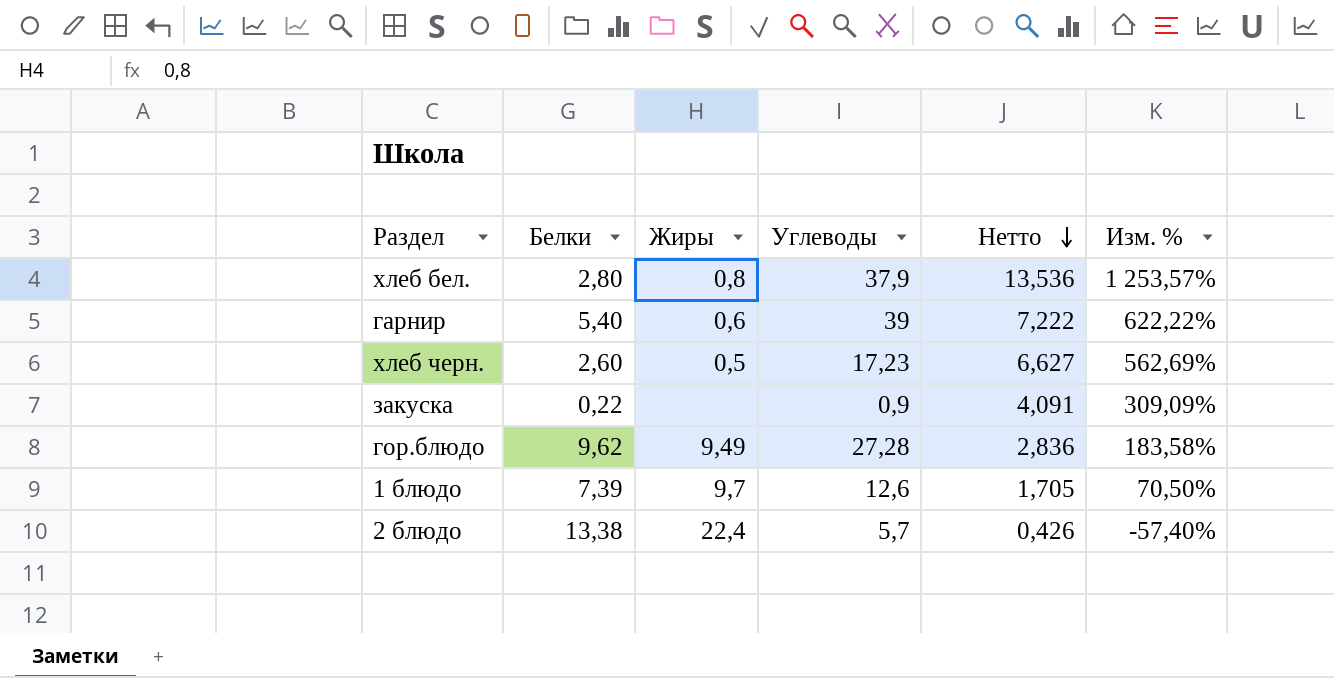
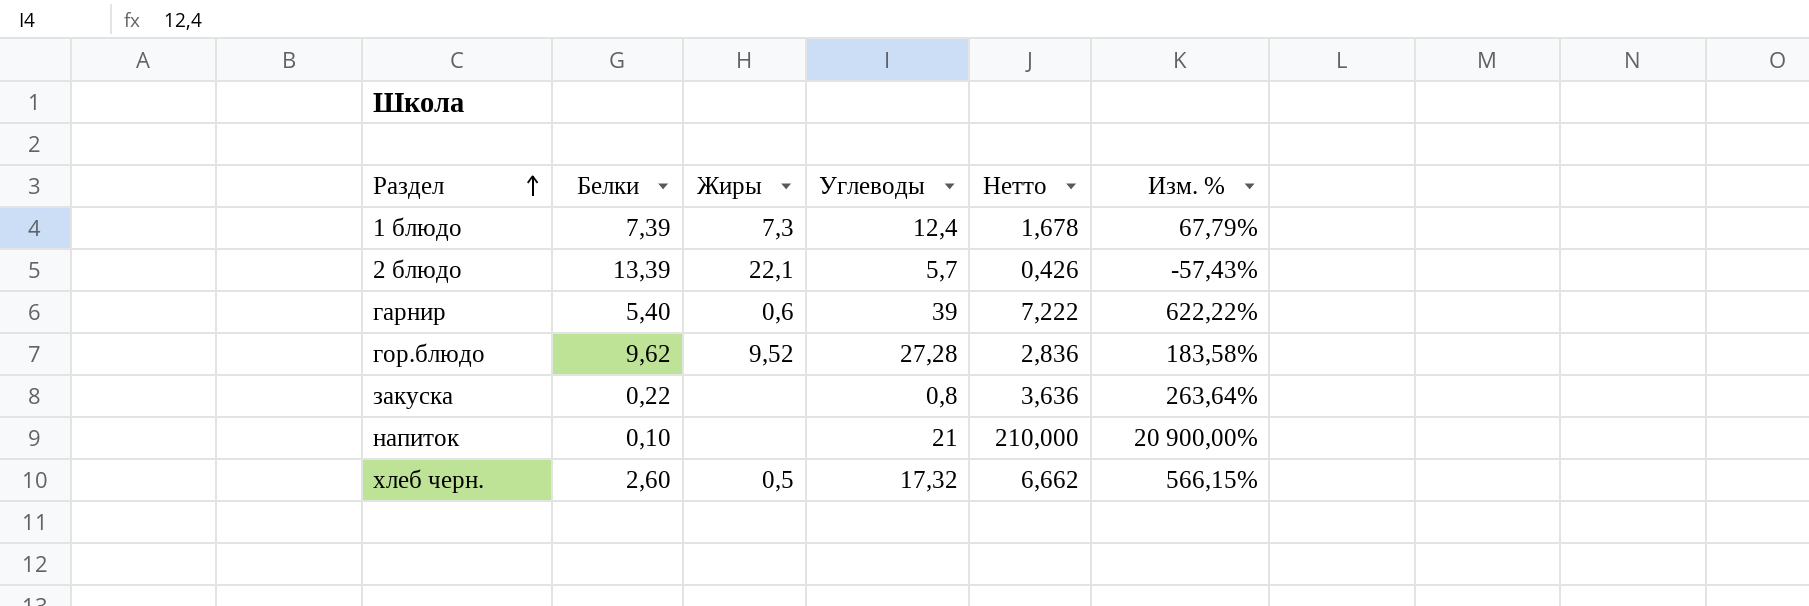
row order: Нетто descending -> Раздел ascending
row хлеб бел.: 2,80 | 0,8 | 37,9 | 13,536 | 1 253,57% -> none
1 блюдо | Жиры: 9,7 -> 7,3
1 блюдо | Углеводы: 12,6 -> 12,4
1 блюдо | Нетто: 1,705 -> 1,678
1 блюдо | Изм. %: 70,50% -> 67,79%
2 блюдо | Белки: 13,38 -> 13,39
2 блюдо | Жиры: 22,4 -> 22,1
2 блюдо | Изм. %: -57,40% -> -57,43%
гор.блюдо | Жиры: 9,49 -> 9,52
закуска | Углеводы: 0,9 -> 0,8
закуска | Нетто: 4,091 -> 3,636
закуска | Изм. %: 309,09% -> 263,64%
row напиток: none -> 0,10 | none | 21 | 210,000 | 20 900,00%
хлеб черн. | Углеводы: 17,23 -> 17,32
хлеб черн. | Нетто: 6,627 -> 6,662
хлеб черн. | Изм. %: 562,69% -> 566,15%

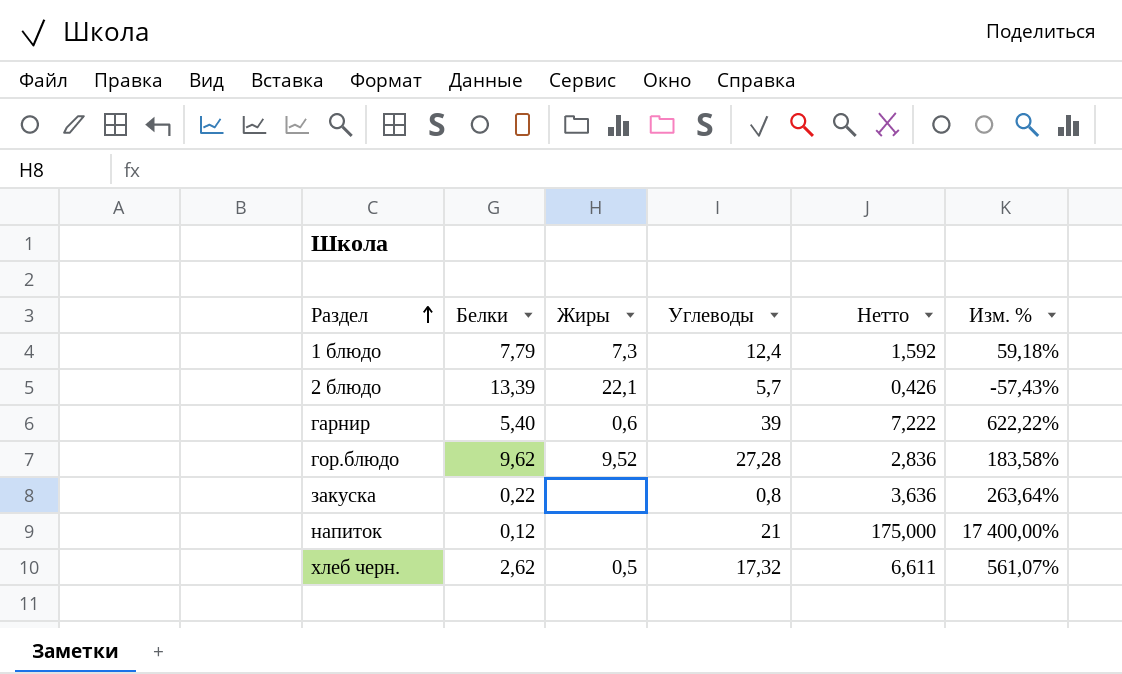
1 блюдо | Белки: 7,39 -> 7,79
1 блюдо | Нетто: 1,678 -> 1,592
1 блюдо | Изм. %: 67,79% -> 59,18%
напиток | Белки: 0,10 -> 0,12
напиток | Нетто: 210,000 -> 175,000
напиток | Изм. %: 20 900,00% -> 17 400,00%
хлеб черн. | Белки: 2,60 -> 2,62
хлеб черн. | Нетто: 6,662 -> 6,611
хлеб черн. | Изм. %: 566,15% -> 561,07%

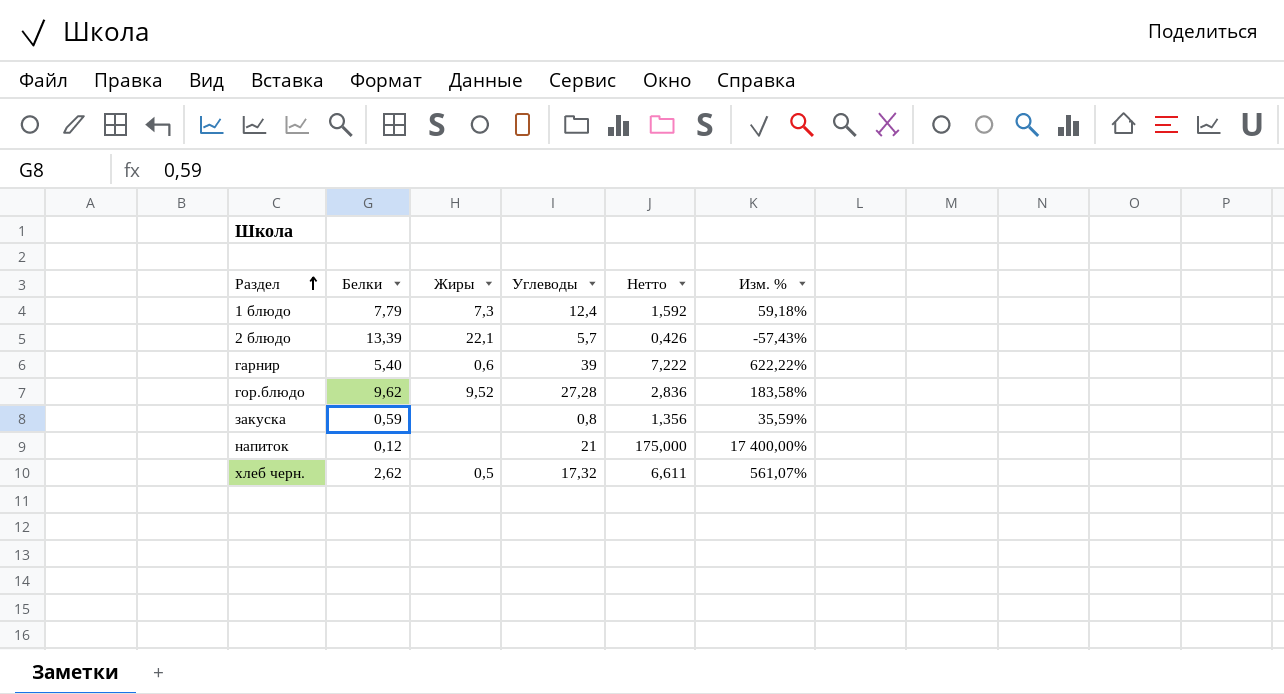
закуска | Белки: 0,22 -> 0,59
закуска | Нетто: 3,636 -> 1,356
закуска | Изм. %: 263,64% -> 35,59%

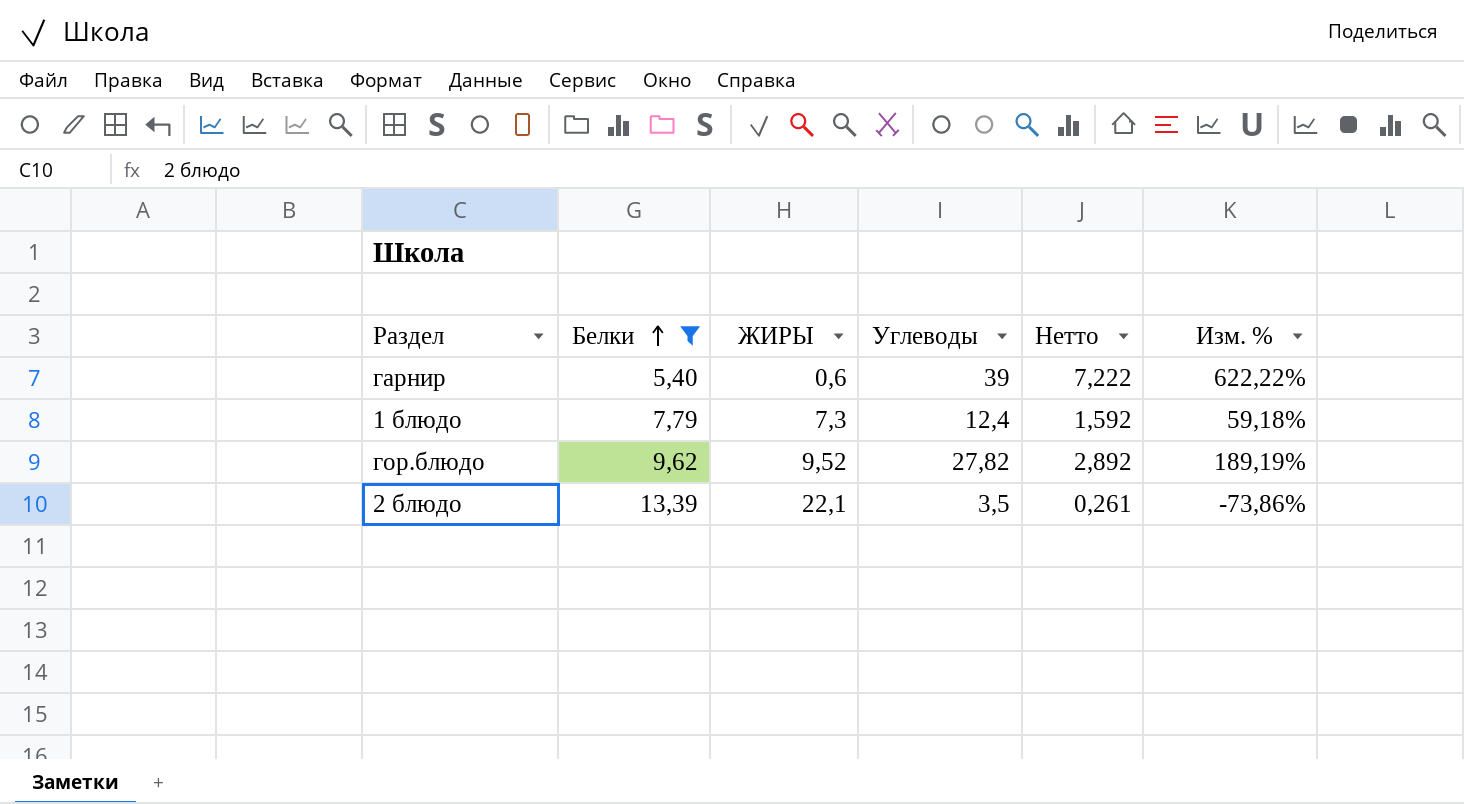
filter: none -> Белки >= 5,40
row order: Раздел ascending -> Белки ascending
column name: Жиры -> ЖИРЫ
гор.блюдо | Углеводы: 27,28 -> 27,82
гор.блюдо | Нетто: 2,836 -> 2,892
гор.блюдо | Изм. %: 183,58% -> 189,19%
2 блюдо | Углеводы: 5,7 -> 3,5
2 блюдо | Нетто: 0,426 -> 0,261
2 блюдо | Изм. %: -57,43% -> -73,86%

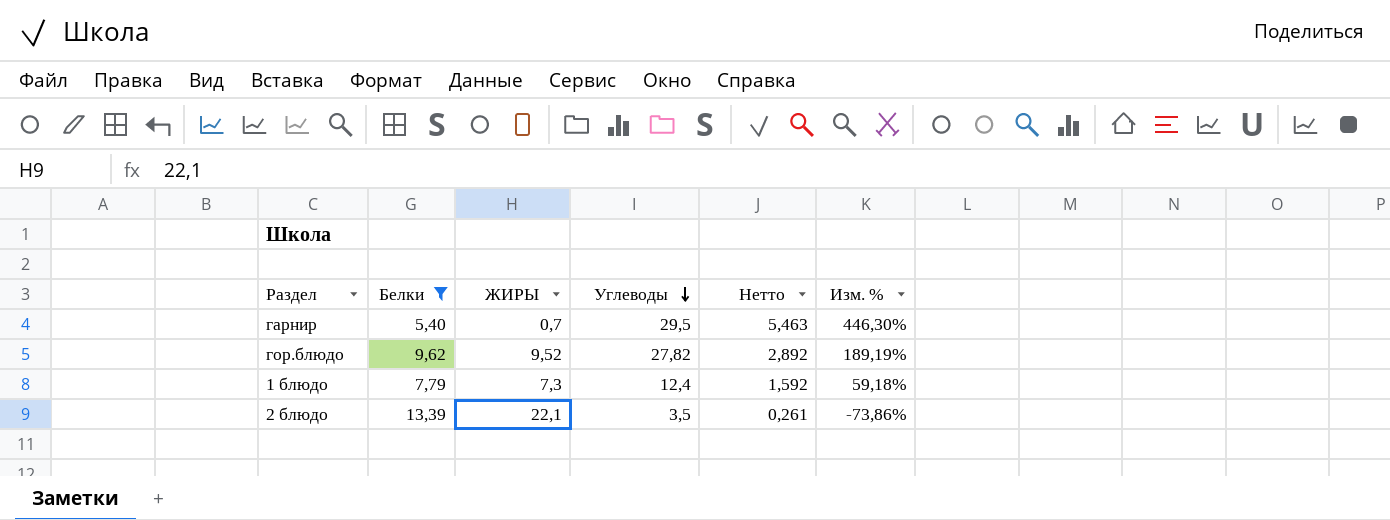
row order: Белки ascending -> Углеводы descending
гарнир | ЖИРЫ: 0,6 -> 0,7
гарнир | Углеводы: 39 -> 29,5
гарнир | Нетто: 7,222 -> 5,463
гарнир | Изм. %: 622,22% -> 446,30%

